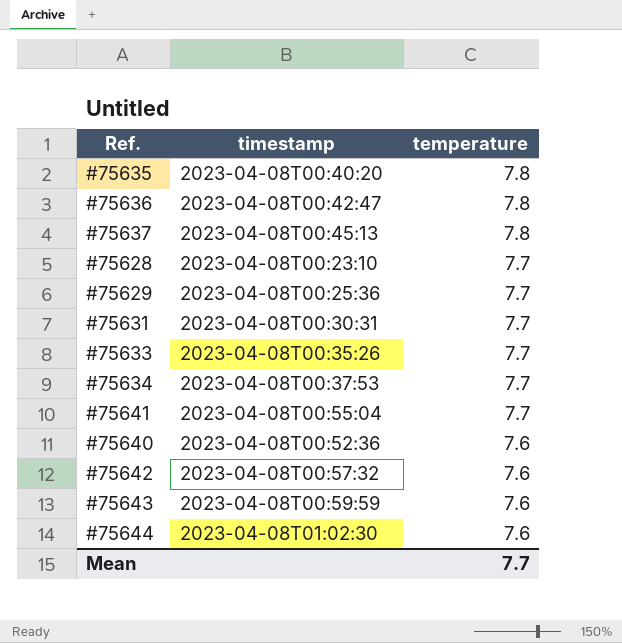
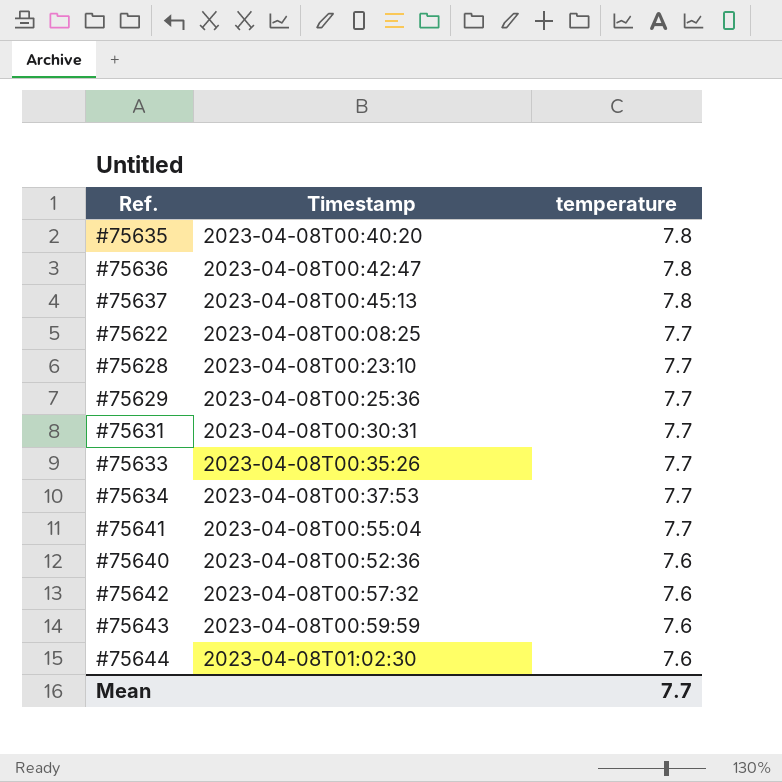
column name: timestamp -> Timestamp
row #75622: none -> 2023-04-08T00:08:25 | 7.7

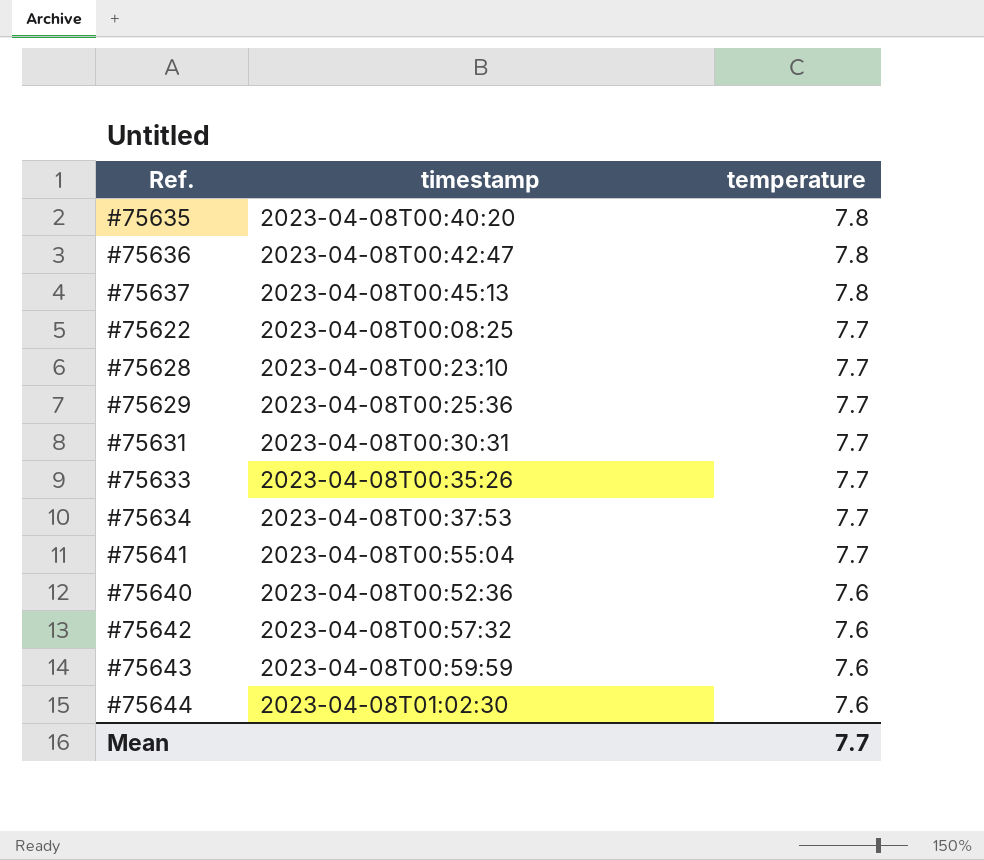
column name: Timestamp -> timestamp

